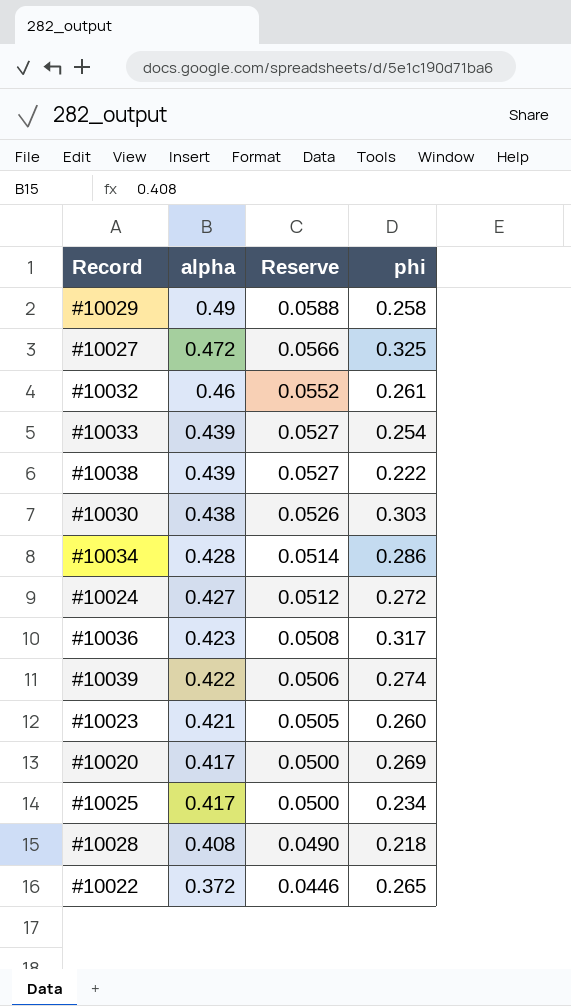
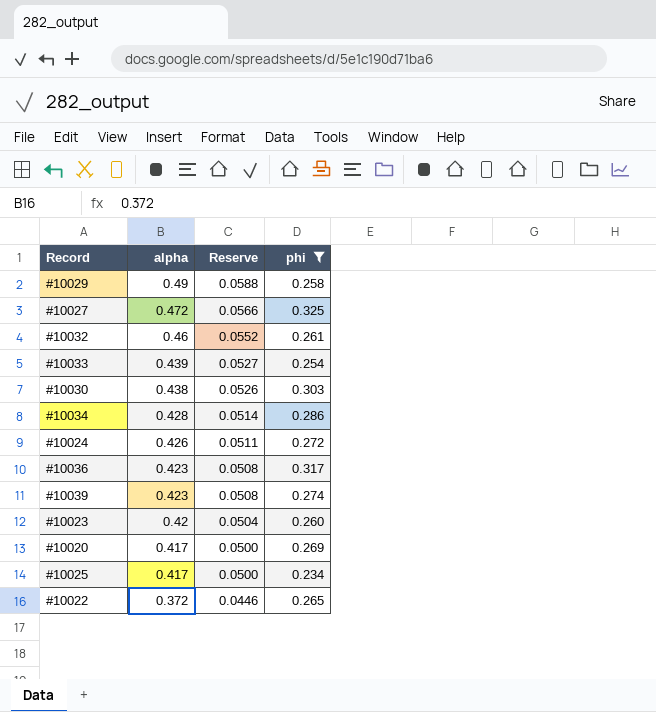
filter: none -> phi >= 0.234
#10024 | alpha: 0.427 -> 0.426
#10024 | Reserve: 0.0512 -> 0.0511
#10039 | alpha: 0.422 -> 0.423
#10039 | Reserve: 0.0506 -> 0.0508
#10023 | alpha: 0.421 -> 0.42
#10023 | Reserve: 0.0505 -> 0.0504

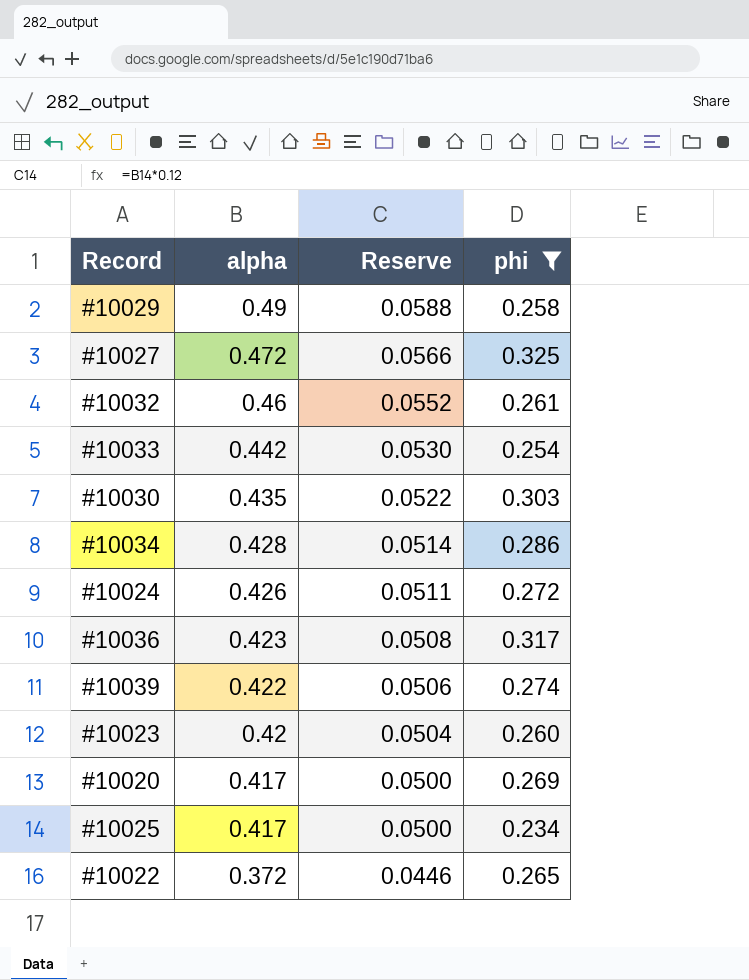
#10033 | alpha: 0.439 -> 0.442
#10033 | Reserve: 0.0527 -> 0.0530
#10030 | alpha: 0.438 -> 0.435
#10030 | Reserve: 0.0526 -> 0.0522
#10039 | alpha: 0.423 -> 0.422
#10039 | Reserve: 0.0508 -> 0.0506

